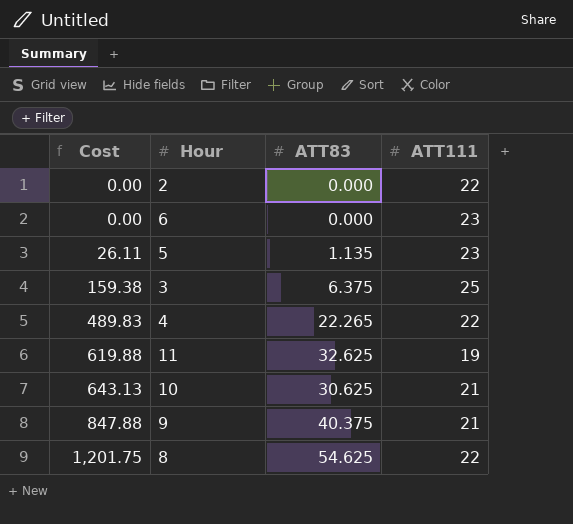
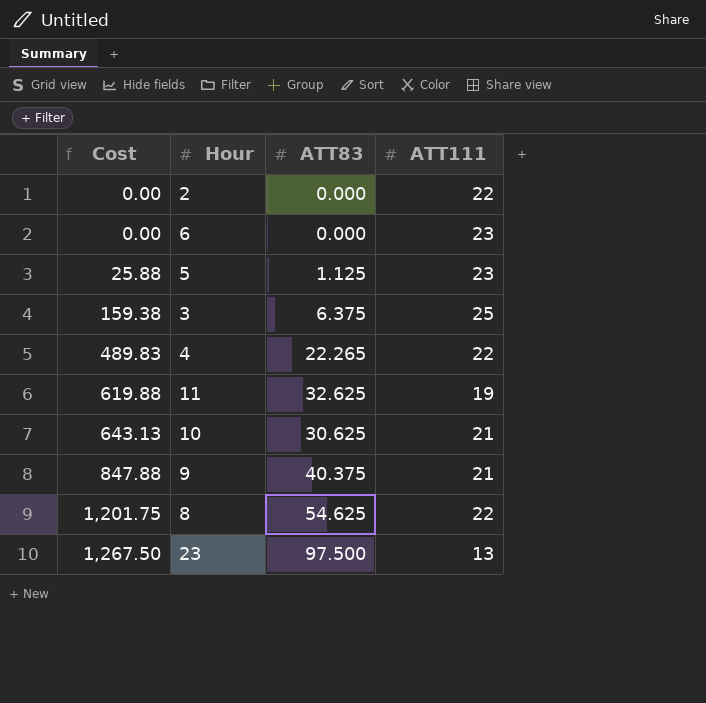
5 | Cost: 26.11 -> 25.88
5 | ATT83: 1.135 -> 1.125
row 23: none -> 1,267.50 | 97.500 | 13

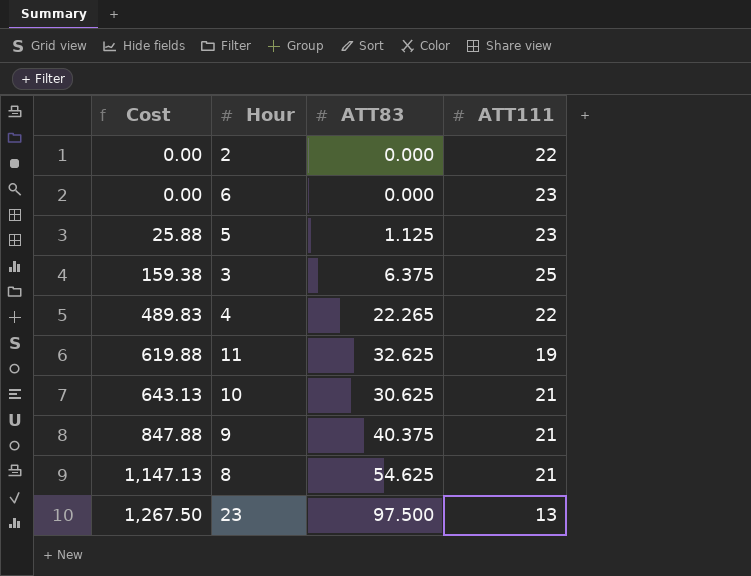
8 | Cost: 1,201.75 -> 1,147.13
8 | ATT111: 22 -> 21

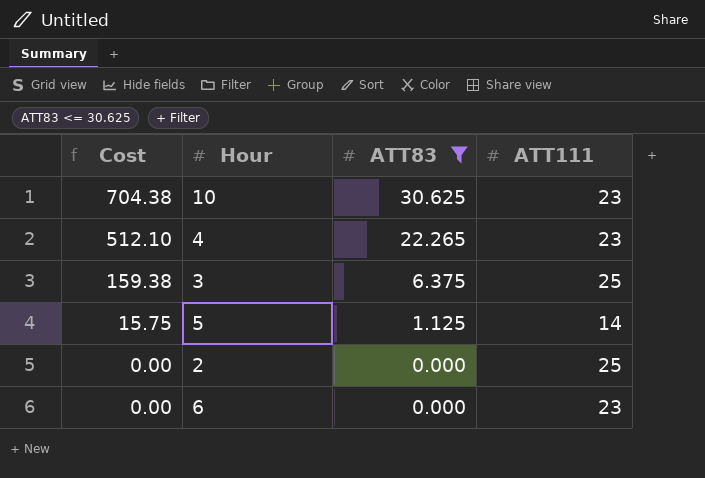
filter: none -> ATT83 <= 30.625
row order: Cost ascending -> Cost descending
10 | Cost: 643.13 -> 704.38
10 | ATT111: 21 -> 23
4 | Cost: 489.83 -> 512.10
4 | ATT111: 22 -> 23
5 | Cost: 25.88 -> 15.75
5 | ATT111: 23 -> 14
2 | ATT111: 22 -> 25

